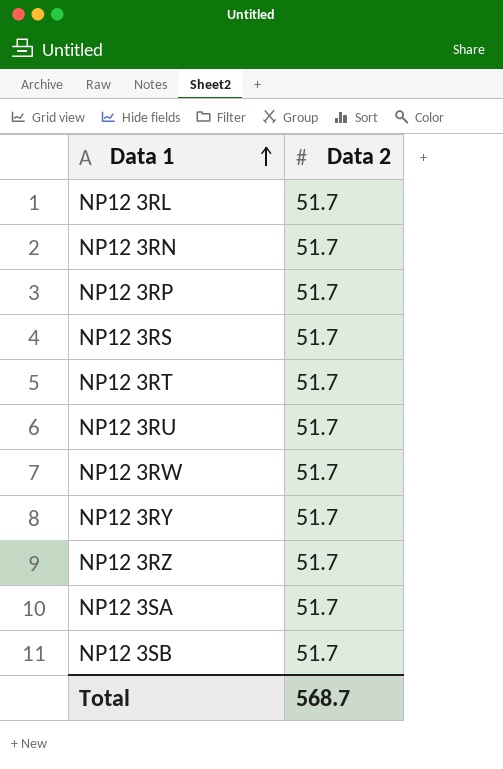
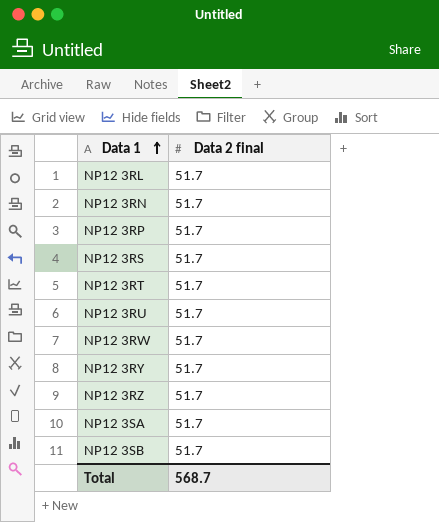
column name: Data 2 -> Data 2 final

